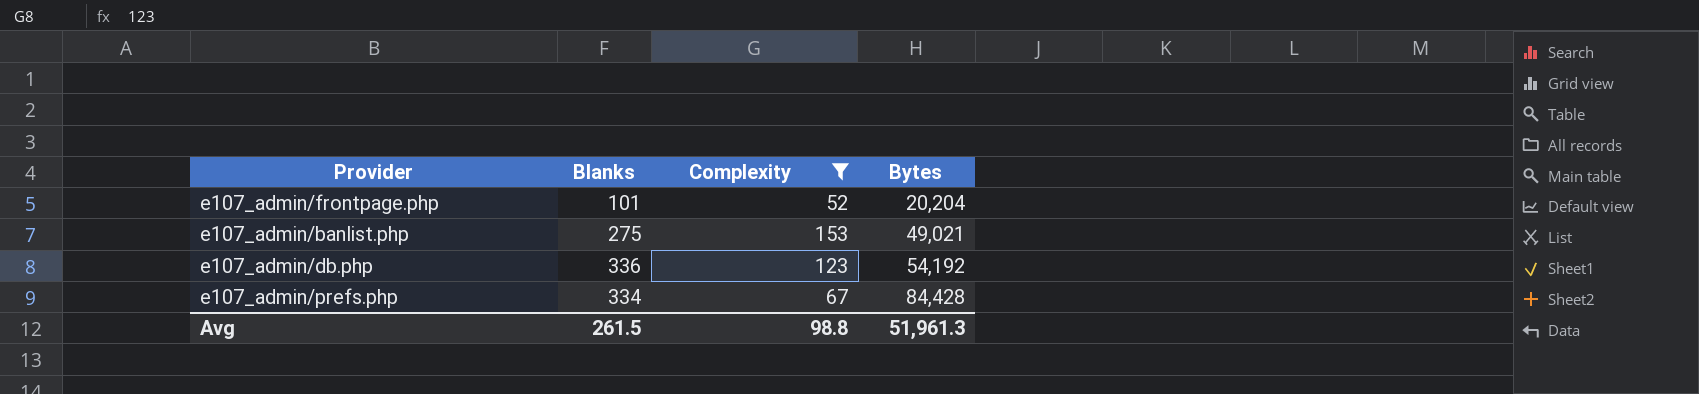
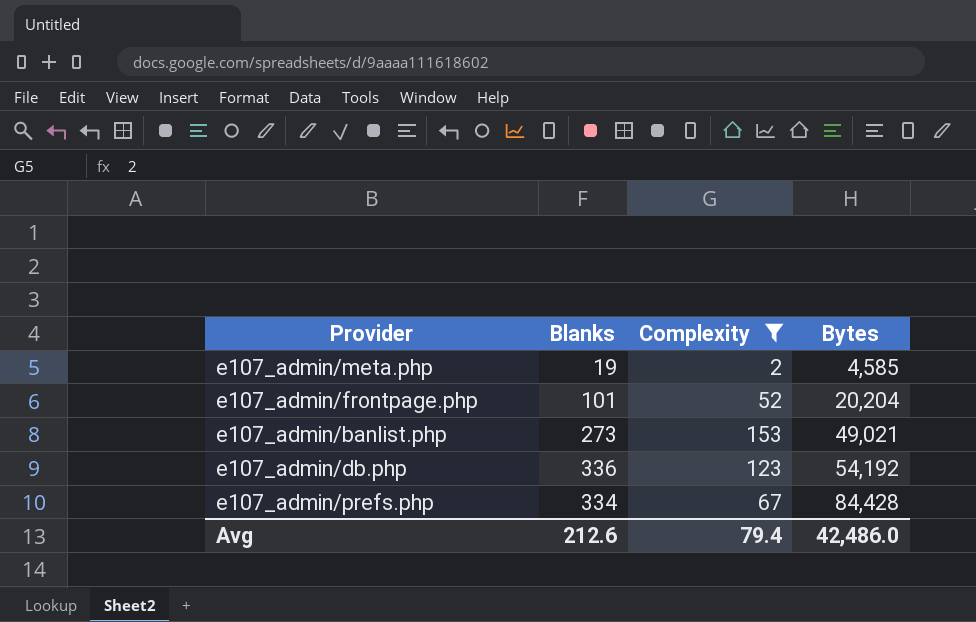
row e107_admin/meta.php: none -> 19 | 2 | 4,585
e107_admin/banlist.php | Blanks: 275 -> 273
Avg | Blanks: 261.5 -> 212.6
Avg | Complexity: 98.8 -> 79.4
Avg | Bytes: 51,961.3 -> 42,486.0

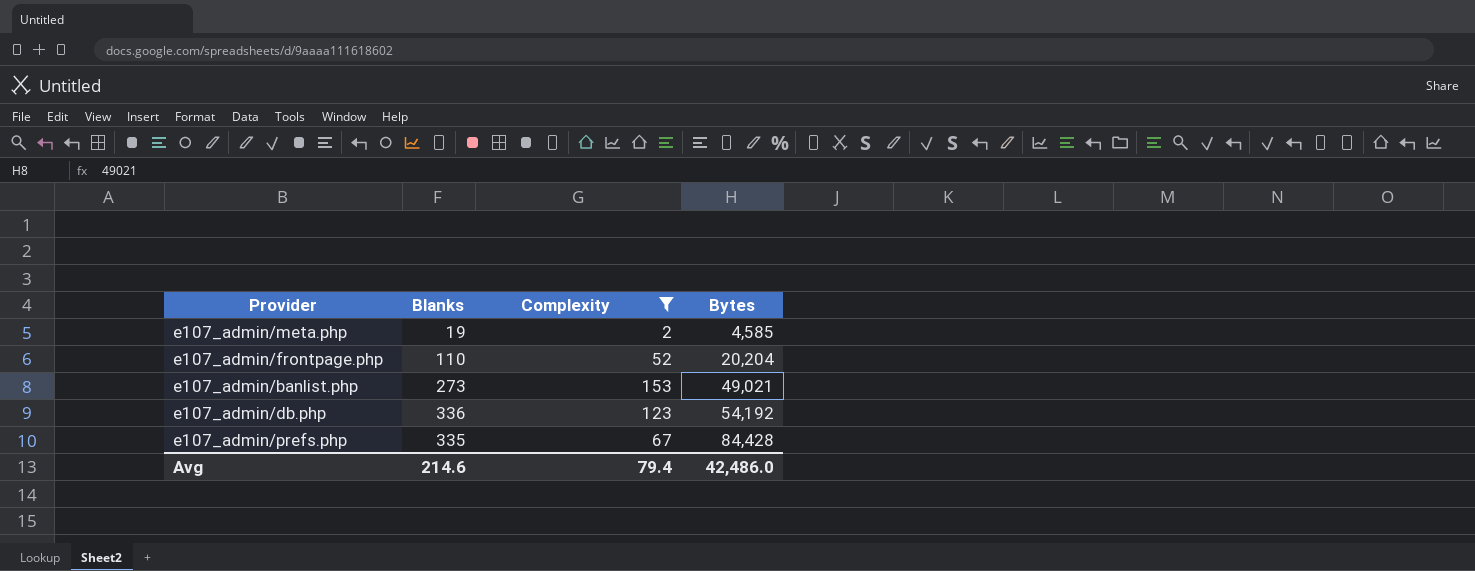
e107_admin/frontpage.php | Blanks: 101 -> 110
e107_admin/prefs.php | Blanks: 334 -> 335
Avg | Blanks: 212.6 -> 214.6

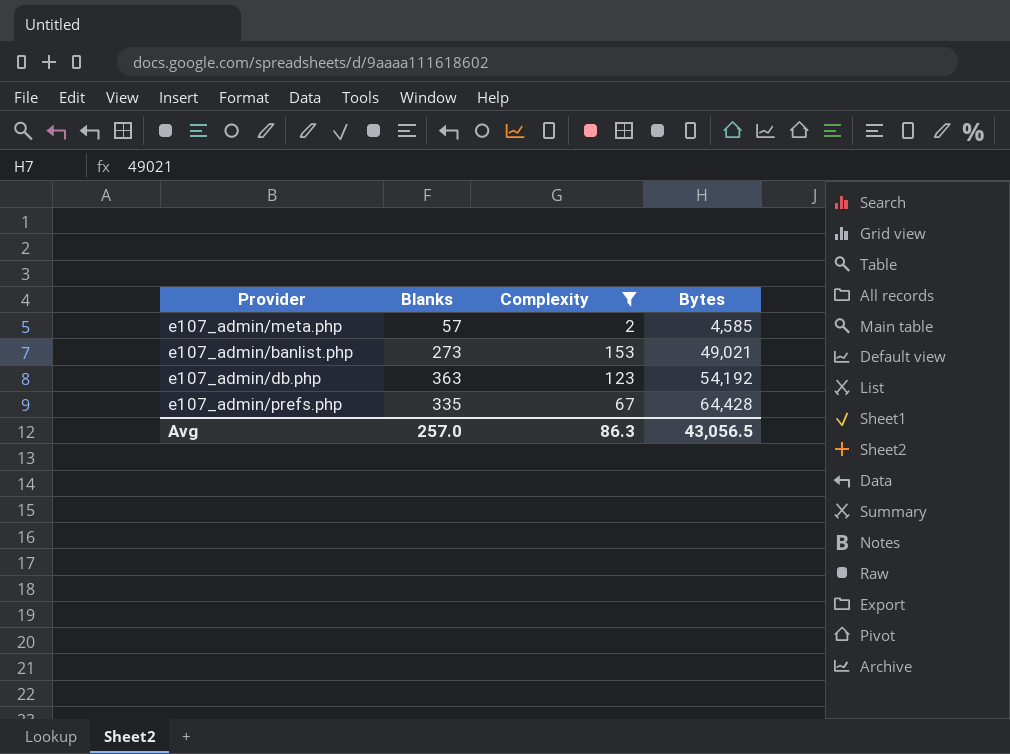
row e107_admin/frontpage.php: 110 | 52 | 20,204 -> none
e107_admin/meta.php | Blanks: 19 -> 57
e107_admin/db.php | Blanks: 336 -> 363
e107_admin/prefs.php | Bytes: 84,428 -> 64,428
Avg | Blanks: 214.6 -> 257.0
Avg | Complexity: 79.4 -> 86.3
Avg | Bytes: 42,486.0 -> 43,056.5

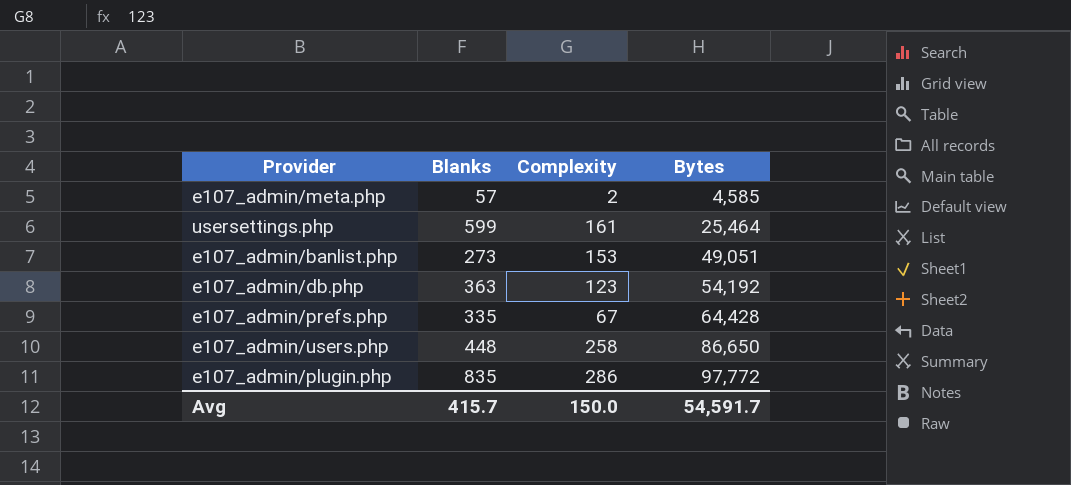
filter: Complexity <= 153 -> none
e107_admin/banlist.php | Bytes: 49,021 -> 49,051
Avg | Blanks: 257.0 -> 415.7
Avg | Complexity: 86.3 -> 150.0
Avg | Bytes: 43,056.5 -> 54,591.7

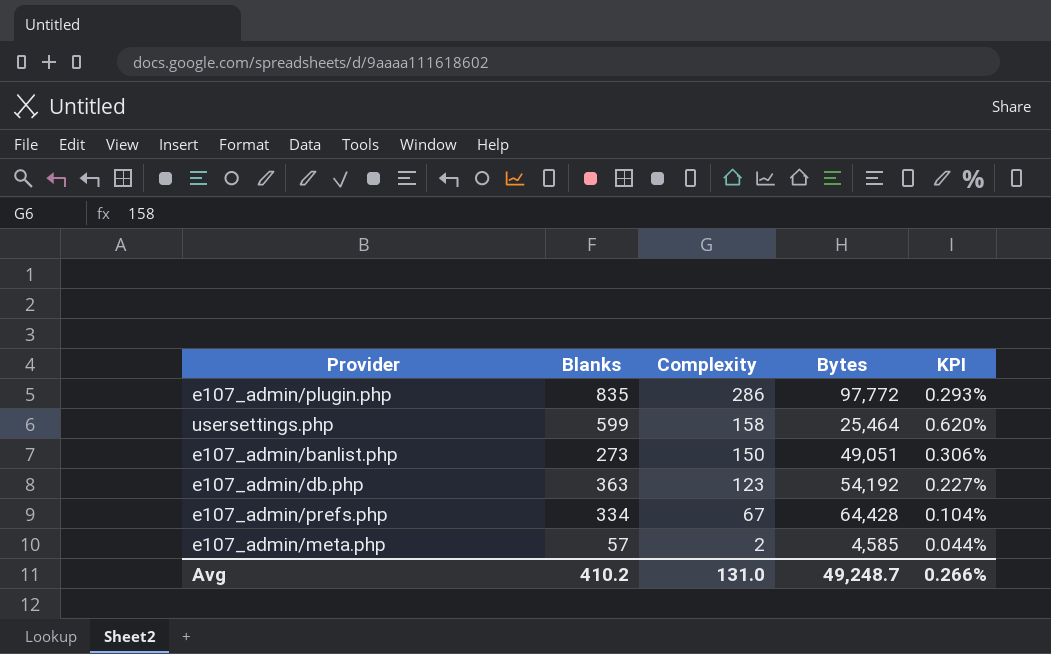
row order: Bytes ascending -> Complexity descending
column KPI | formula: none -> [Complexity] / [Bytes]
row e107_admin/users.php: 448 | 258 | 86,650 -> none
usersettings.php | Complexity: 161 -> 158
e107_admin/banlist.php | Complexity: 153 -> 150
e107_admin/prefs.php | Blanks: 335 -> 334
Avg | Blanks: 415.7 -> 410.2
Avg | Complexity: 150.0 -> 131.0
Avg | Bytes: 54,591.7 -> 49,248.7

